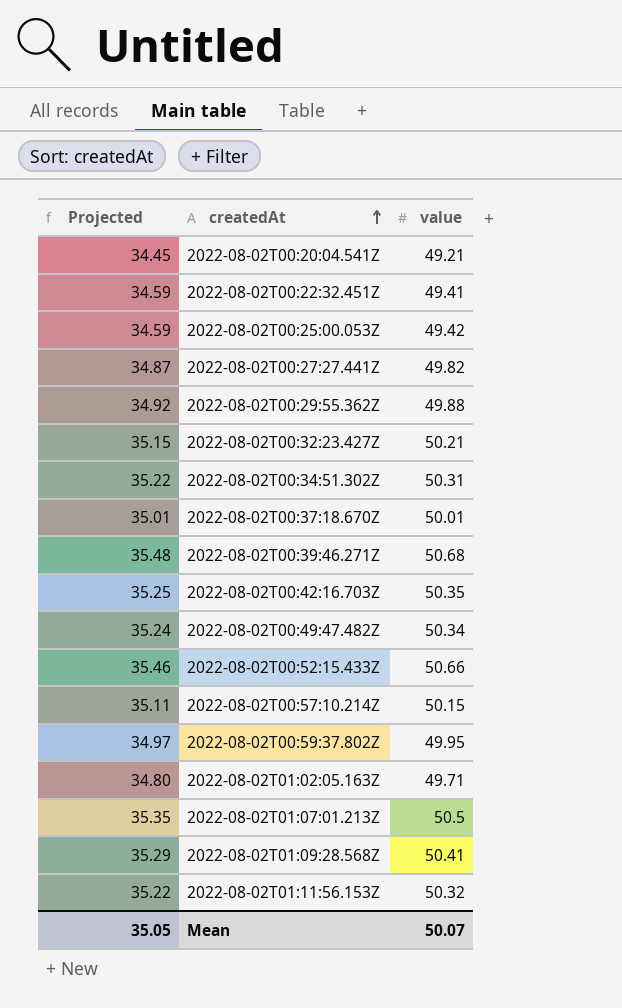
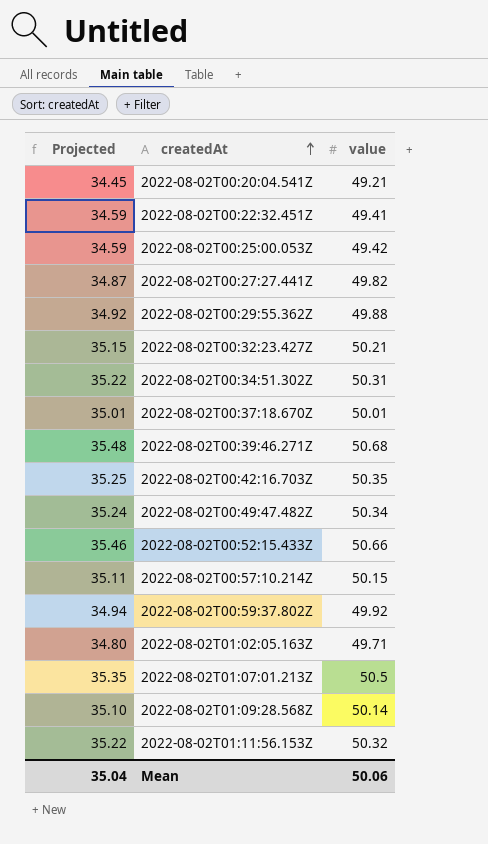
2022-08-02T00:59:37.802Z | Projected: 34.97 -> 34.94
2022-08-02T00:59:37.802Z | value: 49.95 -> 49.92
2022-08-02T01:09:28.568Z | Projected: 35.29 -> 35.10
2022-08-02T01:09:28.568Z | value: 50.41 -> 50.14
Mean | Projected: 35.05 -> 35.04
Mean | value: 50.07 -> 50.06

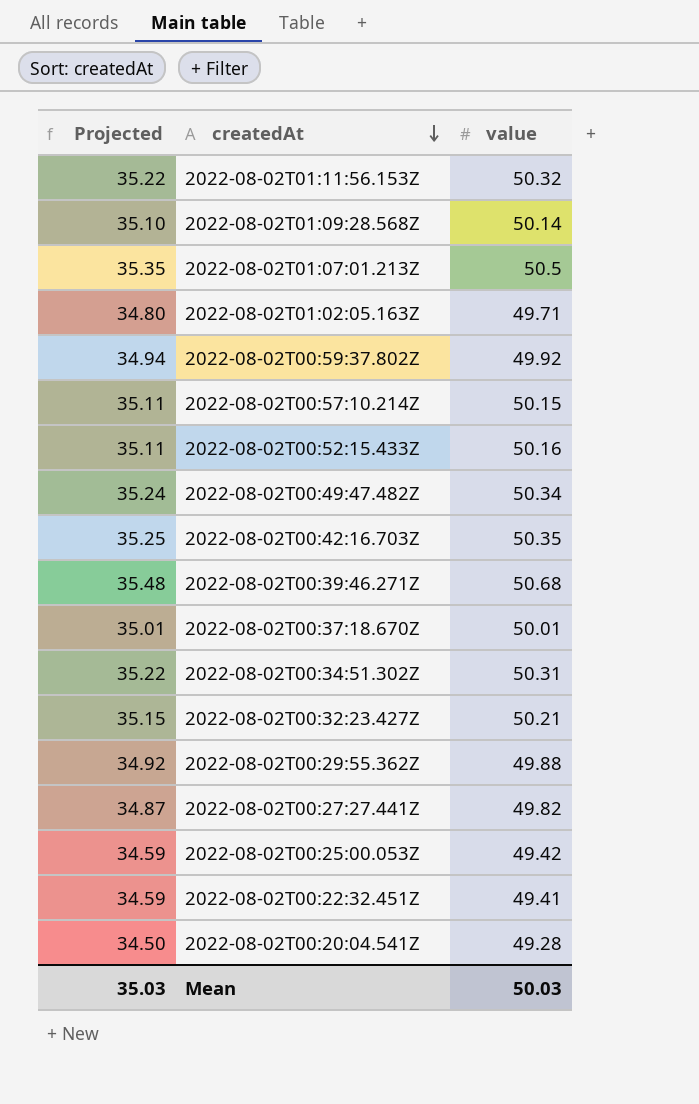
row order: createdAt ascending -> createdAt descending
2022-08-02T00:52:15.433Z | Projected: 35.46 -> 35.11
2022-08-02T00:52:15.433Z | value: 50.66 -> 50.16
2022-08-02T00:20:04.541Z | Projected: 34.45 -> 34.50
2022-08-02T00:20:04.541Z | value: 49.21 -> 49.28
Mean | Projected: 35.04 -> 35.03
Mean | value: 50.06 -> 50.03

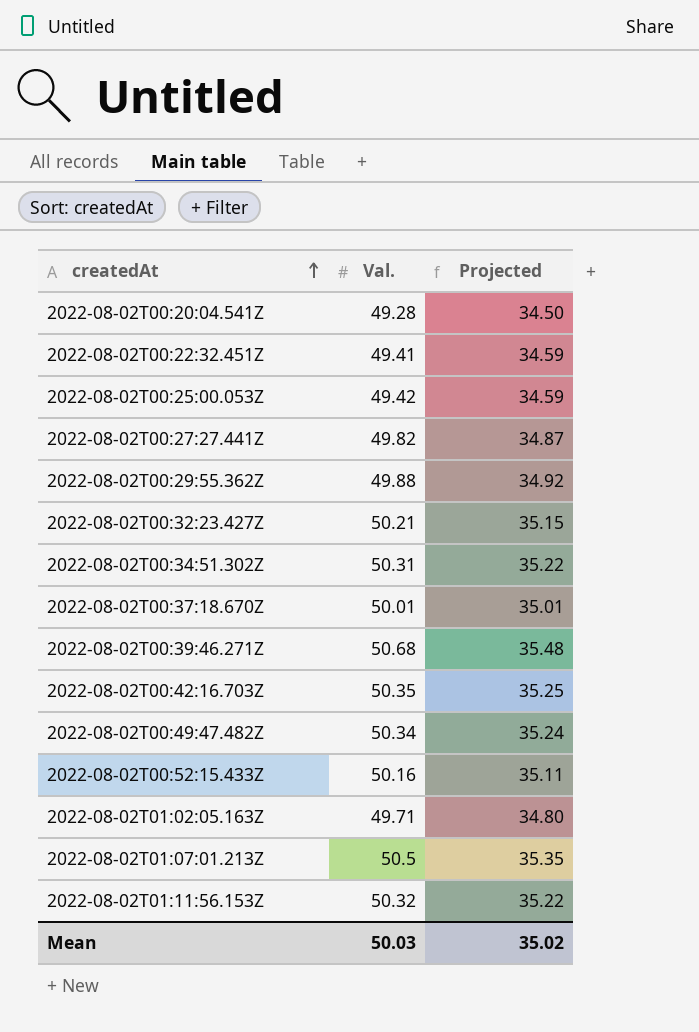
row order: createdAt descending -> createdAt ascending
column name: value -> Val.
column Projected | position: 1 -> 3
row 2022-08-02T01:09:28.568Z: 35.10 | 50.14 -> none
row 2022-08-02T00:59:37.802Z: 34.94 | 49.92 -> none
row 2022-08-02T00:57:10.214Z: 35.11 | 50.15 -> none
Mean | Projected: 35.03 -> 35.02

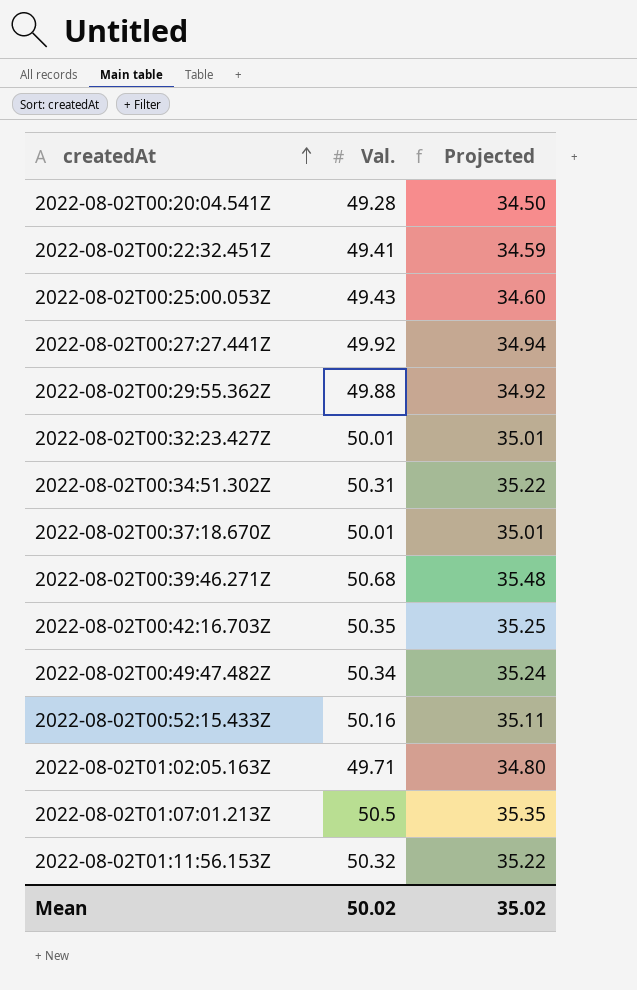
2022-08-02T00:25:00.053Z | Val.: 49.42 -> 49.43
2022-08-02T00:25:00.053Z | Projected: 34.59 -> 34.60
2022-08-02T00:27:27.441Z | Val.: 49.82 -> 49.92
2022-08-02T00:27:27.441Z | Projected: 34.87 -> 34.94
2022-08-02T00:32:23.427Z | Val.: 50.21 -> 50.01
2022-08-02T00:32:23.427Z | Projected: 35.15 -> 35.01
Mean | Val.: 50.03 -> 50.02

